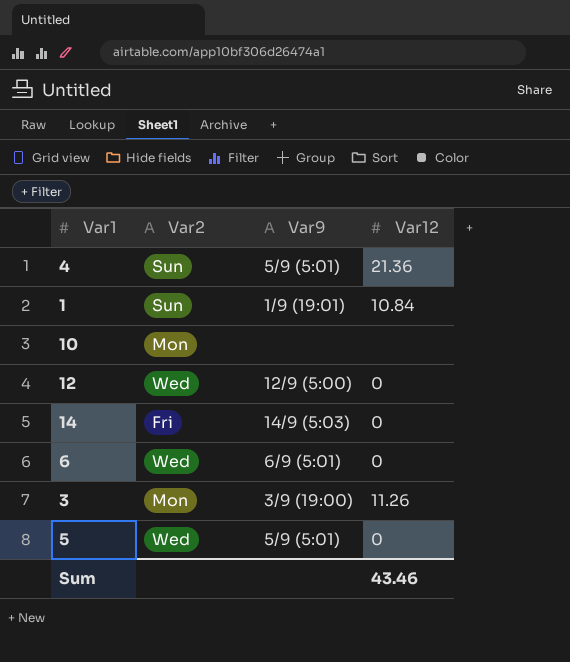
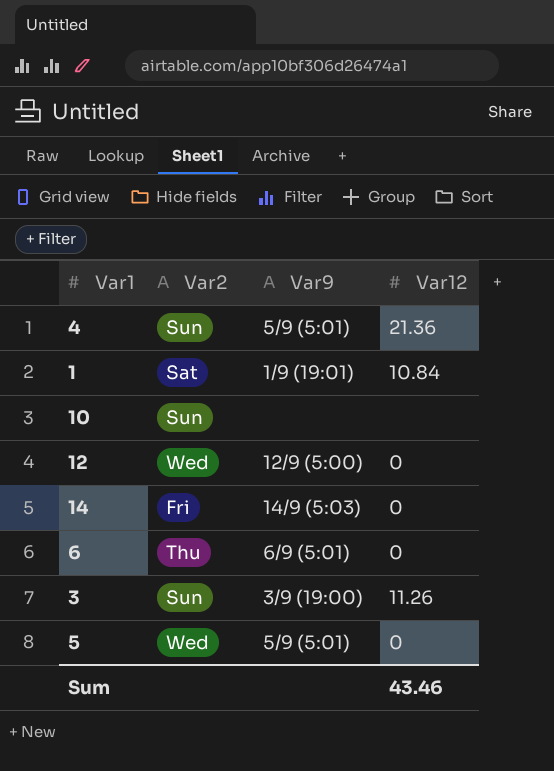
1 | Var2: Sun -> Sat
10 | Var2: Mon -> Sun
6 | Var2: Wed -> Thu
3 | Var2: Mon -> Sun

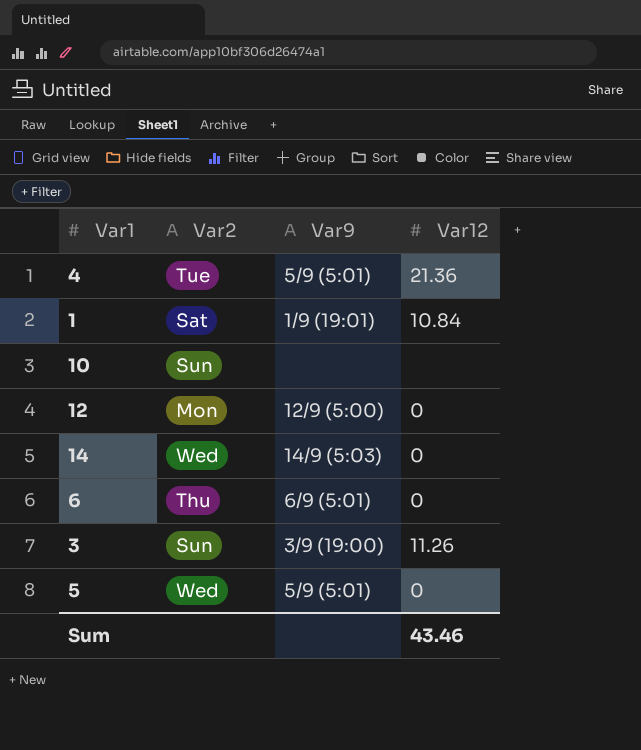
4 | Var2: Sun -> Tue
12 | Var2: Wed -> Mon
14 | Var2: Fri -> Wed

